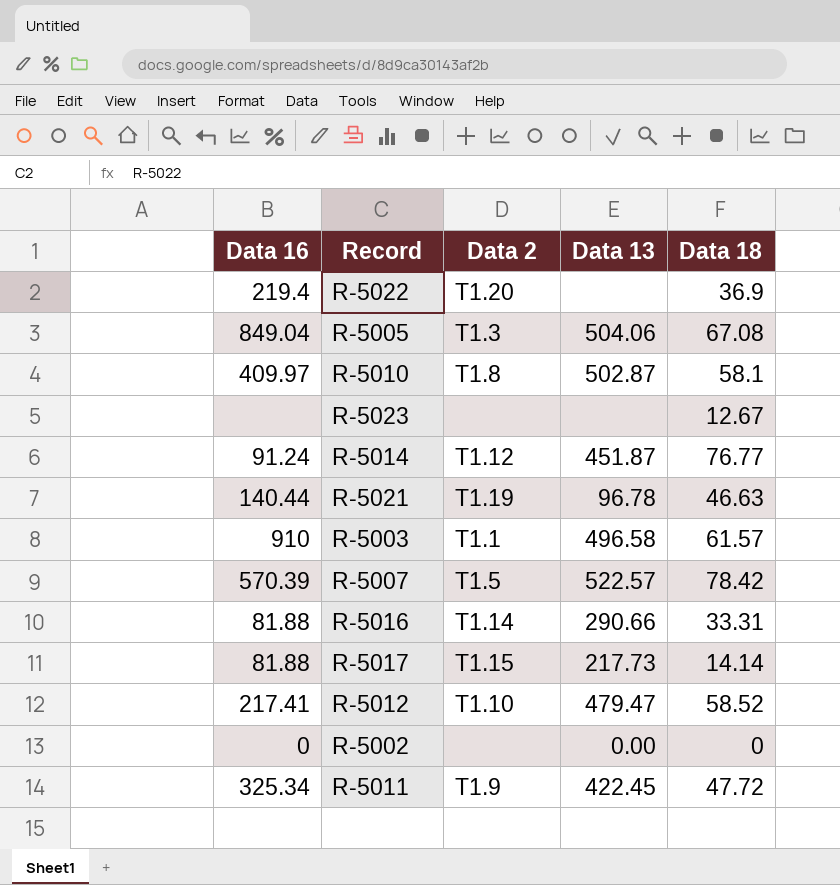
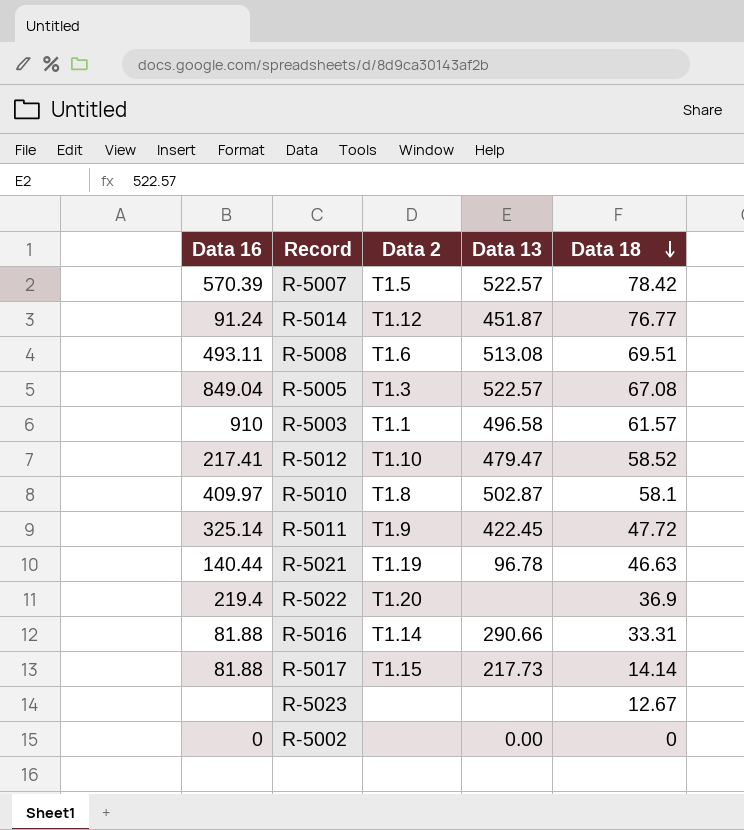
row order: none -> Data 18 descending
row R-5008: none -> 493.11 | T1.6 | 513.08 | 69.51
R-5005 | Data 13: 504.06 -> 522.57
R-5011 | Data 16: 325.34 -> 325.14

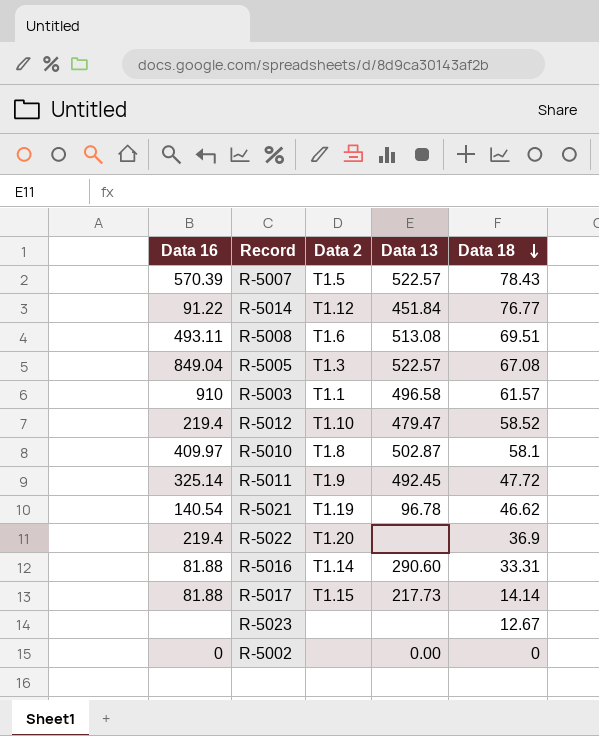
R-5007 | Data 18: 78.42 -> 78.43
R-5014 | Data 16: 91.24 -> 91.22
R-5014 | Data 13: 451.87 -> 451.84
R-5012 | Data 16: 217.41 -> 219.4
R-5011 | Data 13: 422.45 -> 492.45
R-5021 | Data 16: 140.44 -> 140.54
R-5021 | Data 18: 46.63 -> 46.62
R-5016 | Data 13: 290.66 -> 290.60

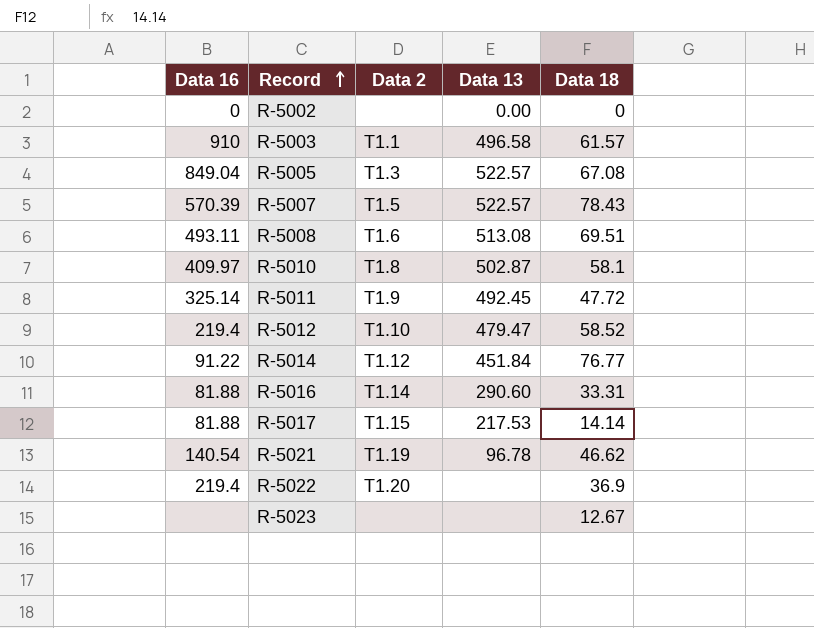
row order: Data 18 descending -> Record ascending
R-5017 | Data 13: 217.73 -> 217.53

